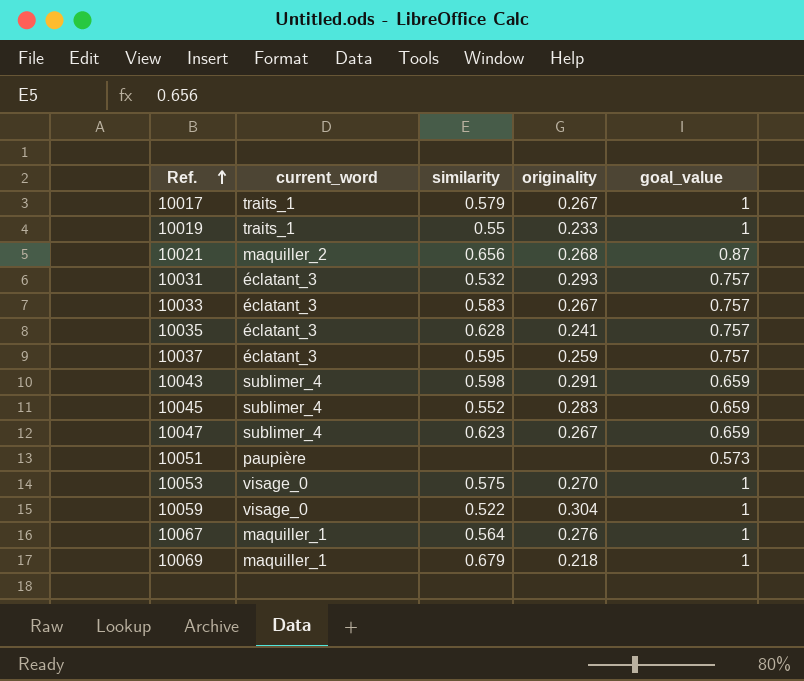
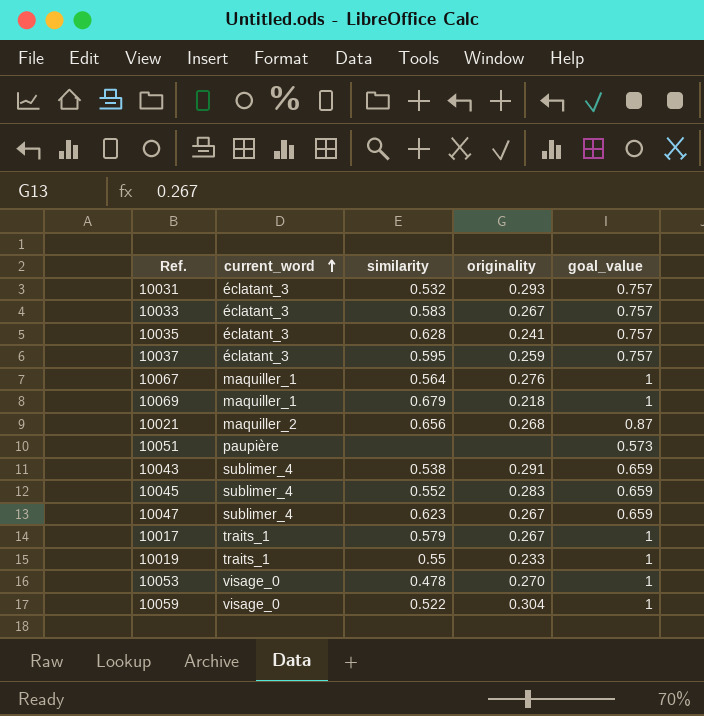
row order: Ref. ascending -> current_word ascending
10043 | similarity: 0.598 -> 0.538
10053 | similarity: 0.575 -> 0.478

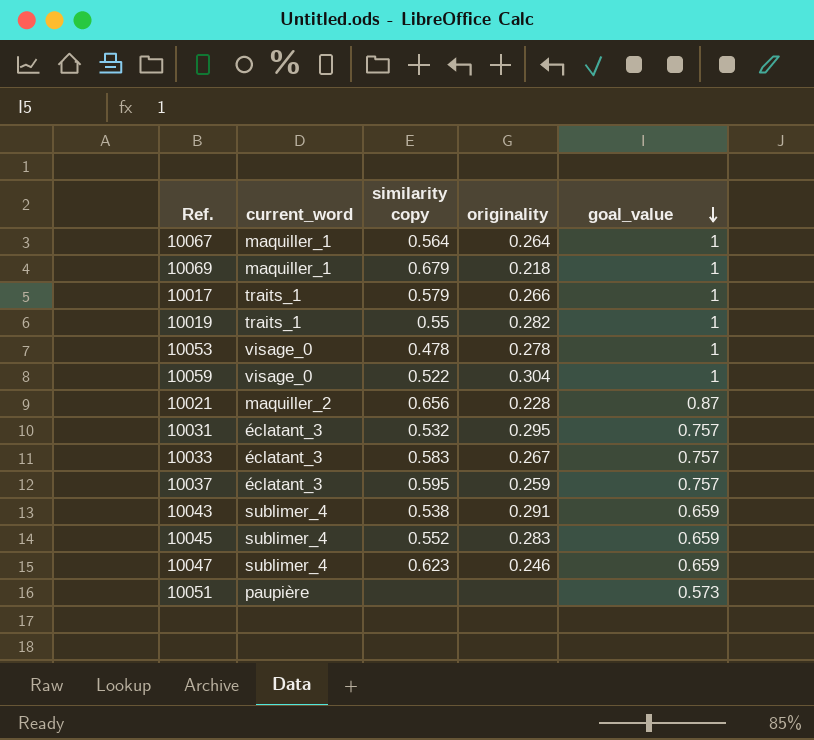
row order: current_word ascending -> goal_value descending
column name: similarity -> similarity copy
row 10035: éclatant_3 | 0.628 | 0.241 | 0.757 -> none
10067 | originality: 0.276 -> 0.264
10017 | originality: 0.267 -> 0.266
10019 | originality: 0.233 -> 0.282
10053 | originality: 0.270 -> 0.278
10021 | originality: 0.268 -> 0.228
10031 | originality: 0.293 -> 0.295
10047 | originality: 0.267 -> 0.246

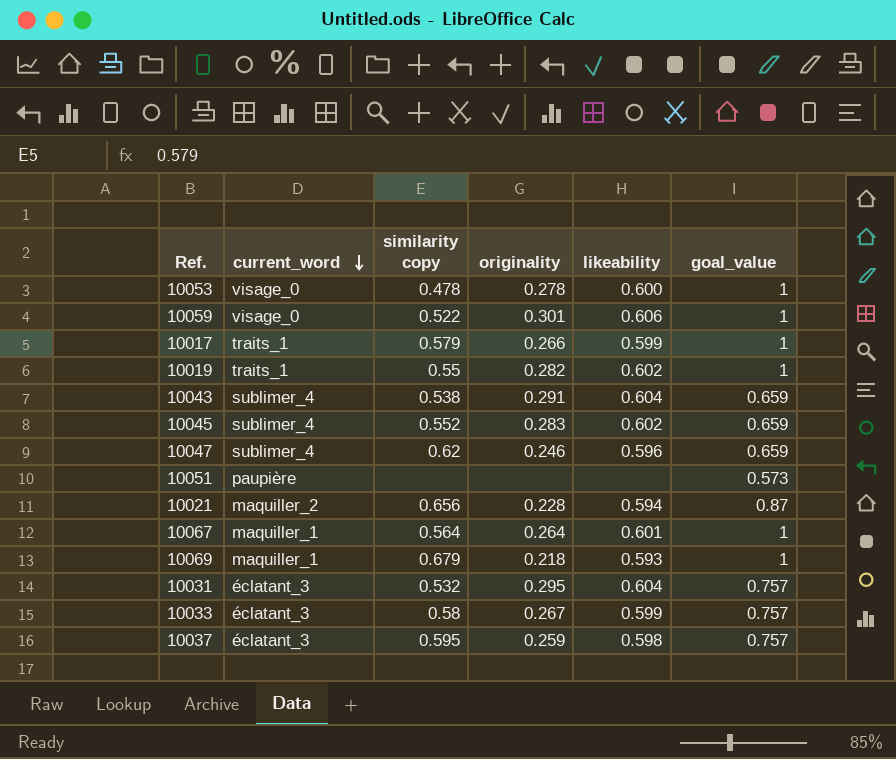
row order: goal_value descending -> current_word descending
column likeability | position: none -> 5
10059 | originality: 0.304 -> 0.301
10047 | similarity copy: 0.623 -> 0.62
10033 | similarity copy: 0.583 -> 0.58

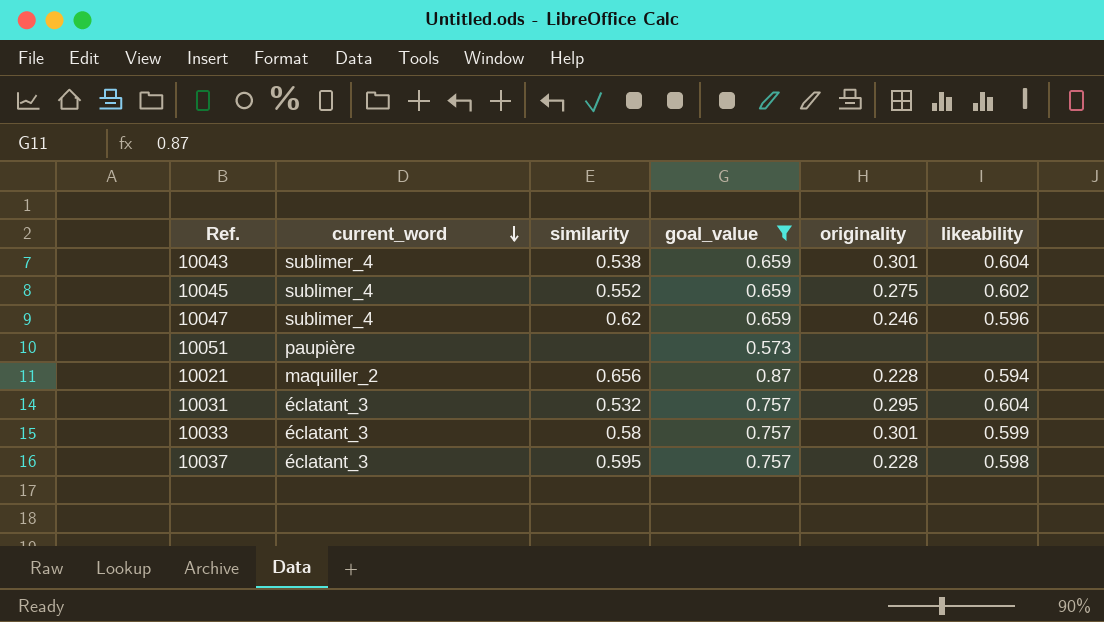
filter: none -> goal_value != 1
column name: similarity copy -> similarity
column goal_value | position: 6 -> 4
10043 | originality: 0.291 -> 0.301
10045 | originality: 0.283 -> 0.275
10033 | originality: 0.267 -> 0.301
10037 | originality: 0.259 -> 0.228

